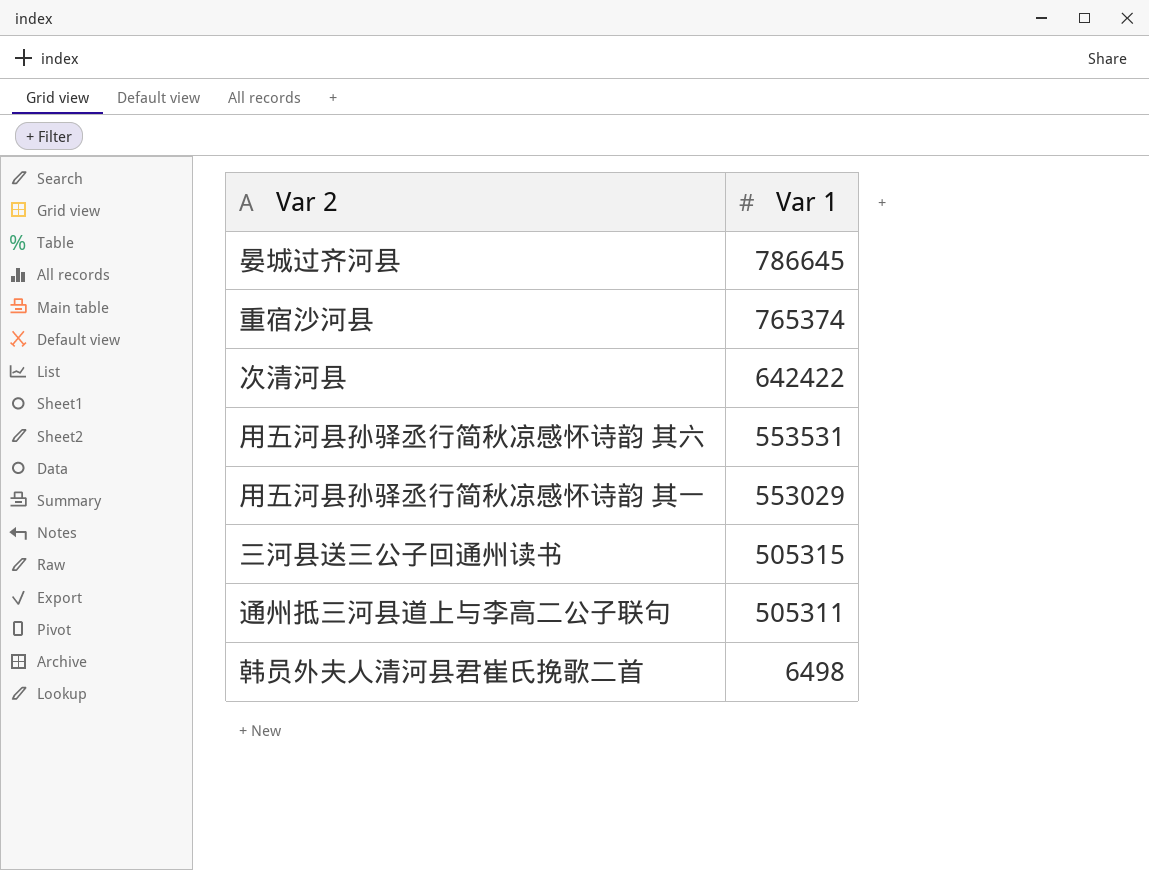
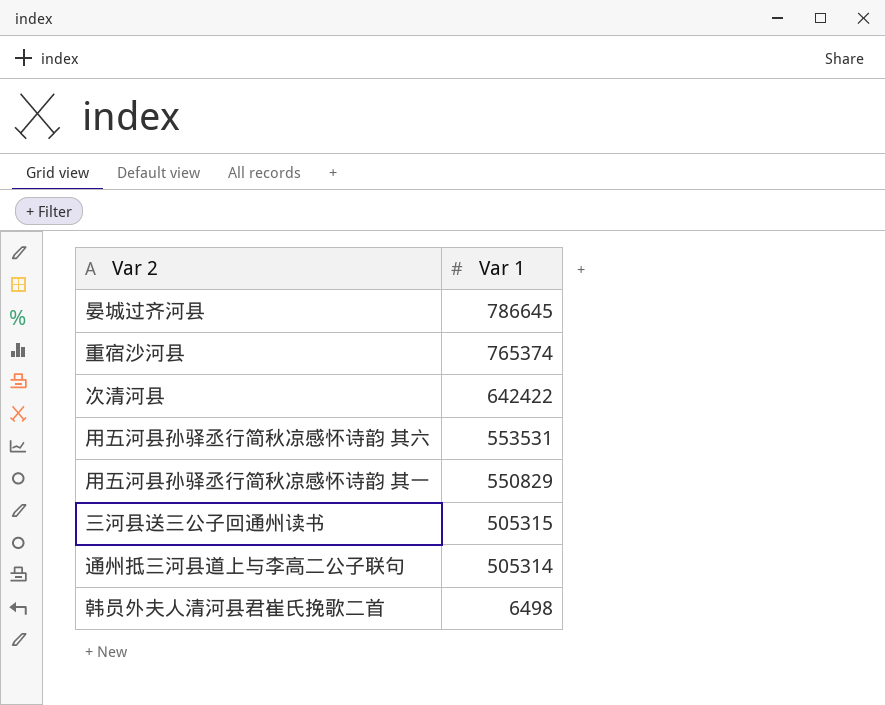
用五河县孙驿丞行简秋凉感怀诗韵 其一 | Var 1: 553029 -> 550829
通州抵三河县道上与李高二公子联句 | Var 1: 505311 -> 505314

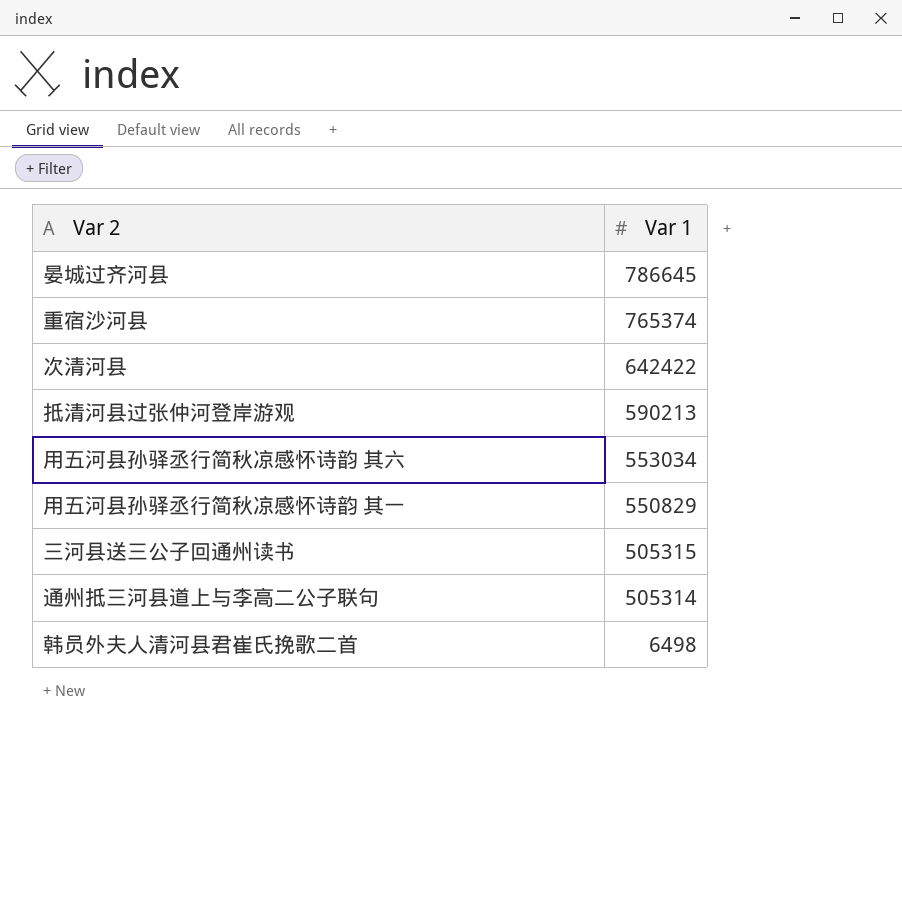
row 抵清河县过张仲河登岸游观: none -> 590213
用五河县孙驿丞行简秋凉感怀诗韵 其六 | Var 1: 553531 -> 553034

